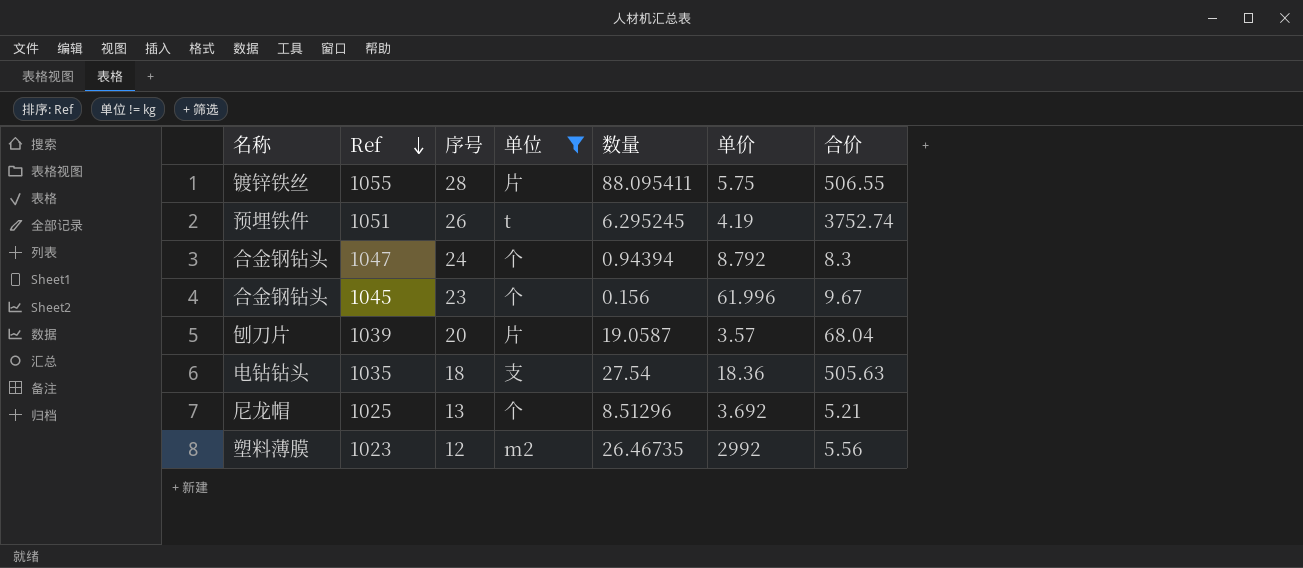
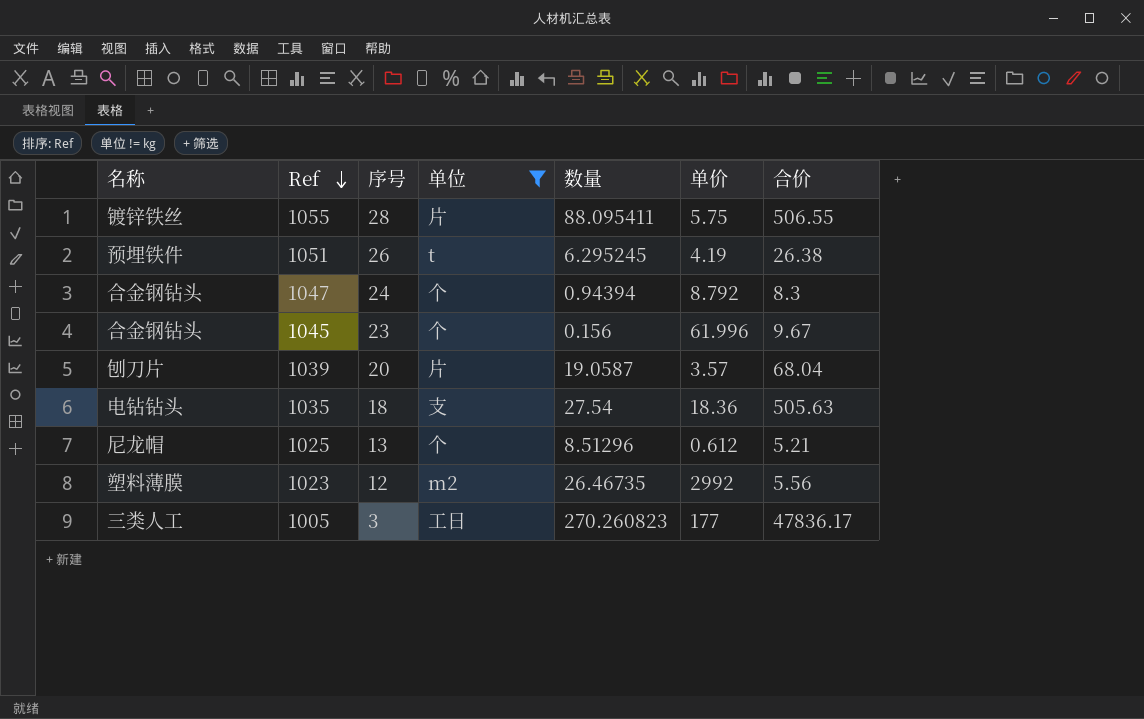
1051 | 合价: 3752.74 -> 26.38
1025 | 单价: 3.692 -> 0.612
row 1005: none -> 三类人工 | 3 | 工日 | 270.260823 | 177 | 47836.17

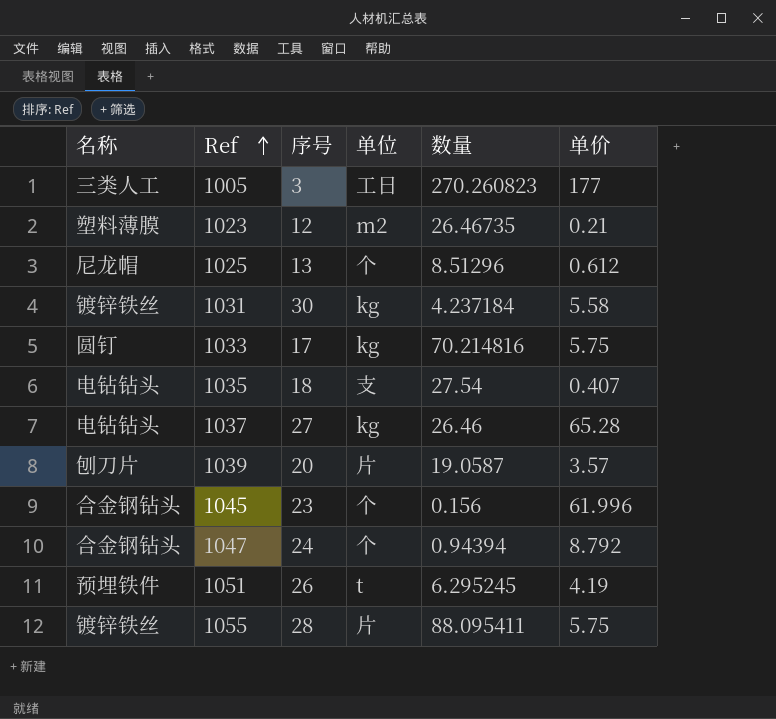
filter: 单位 != kg -> none
row order: Ref descending -> Ref ascending
column 合价 | position: 7 -> none
1023 | 单价: 2992 -> 0.21
1035 | 单价: 18.36 -> 0.407

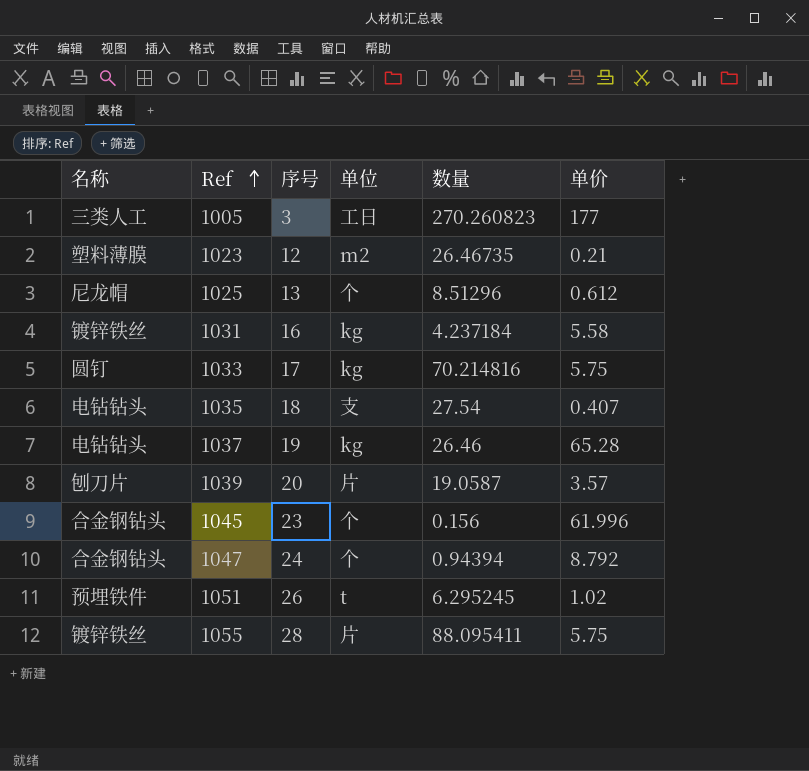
1031 | 序号: 30 -> 16
1037 | 序号: 27 -> 19
1051 | 单价: 4.19 -> 1.02

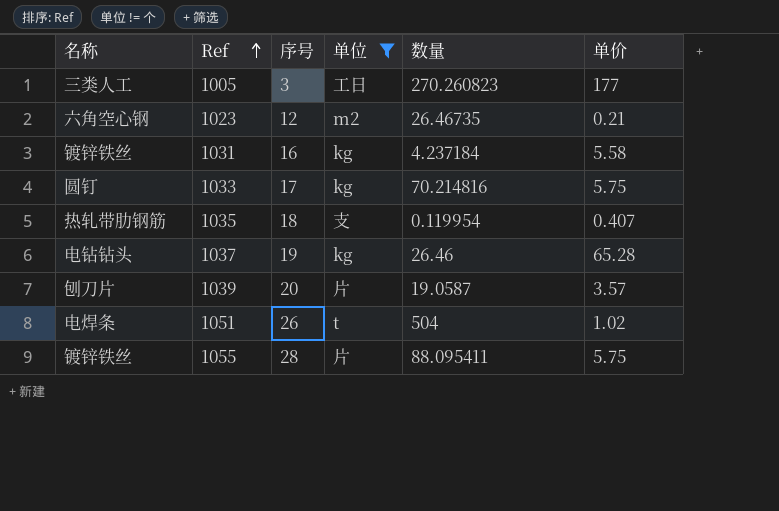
filter: none -> 单位 != 个
1023 | 名称: 塑料薄膜 -> 六角空心钢
1035 | 名称: 电钻钻头 -> 热轧带肋钢筋
1035 | 数量: 27.54 -> 0.119954
1051 | 名称: 预埋铁件 -> 电焊条
1051 | 数量: 6.295245 -> 504

